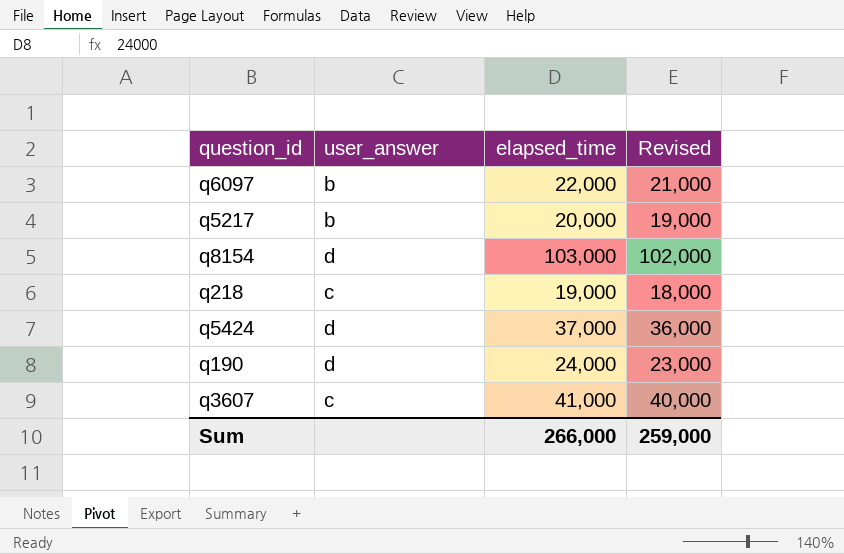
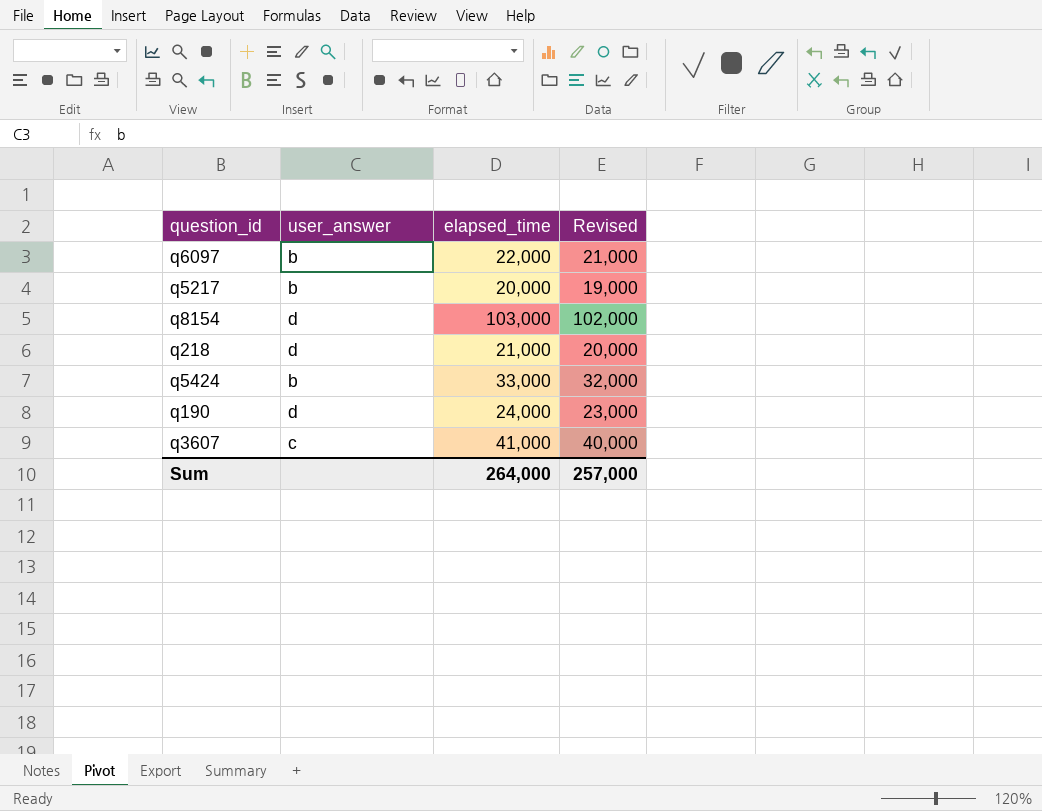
q218 | user_answer: c -> d
q218 | elapsed_time: 19,000 -> 21,000
q218 | Revised: 18,000 -> 20,000
q5424 | user_answer: d -> b
q5424 | elapsed_time: 37,000 -> 33,000
q5424 | Revised: 36,000 -> 32,000
Sum | elapsed_time: 266,000 -> 264,000
Sum | Revised: 259,000 -> 257,000

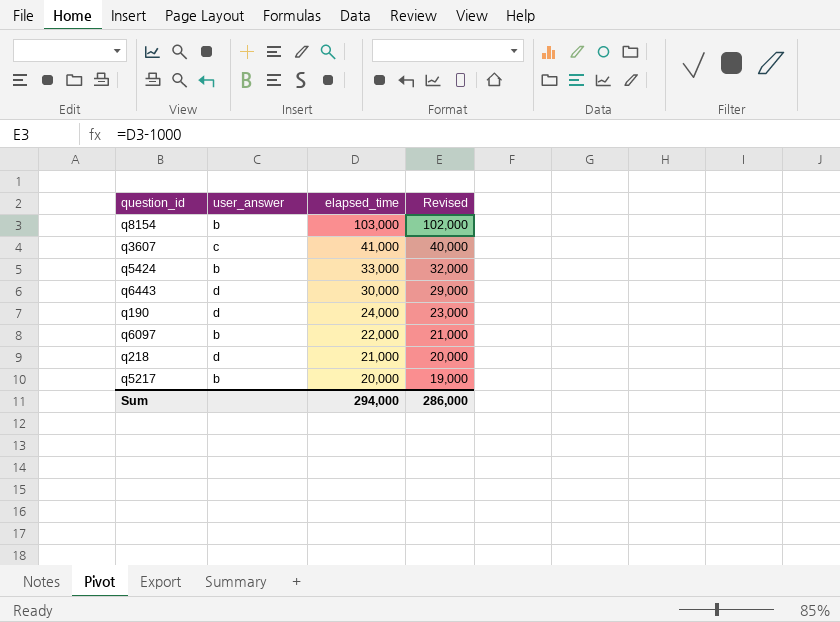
row order: none -> elapsed_time descending
q8154 | user_answer: d -> b
row q6443: none -> d | 30,000 | 29,000
Sum | elapsed_time: 264,000 -> 294,000
Sum | Revised: 257,000 -> 286,000

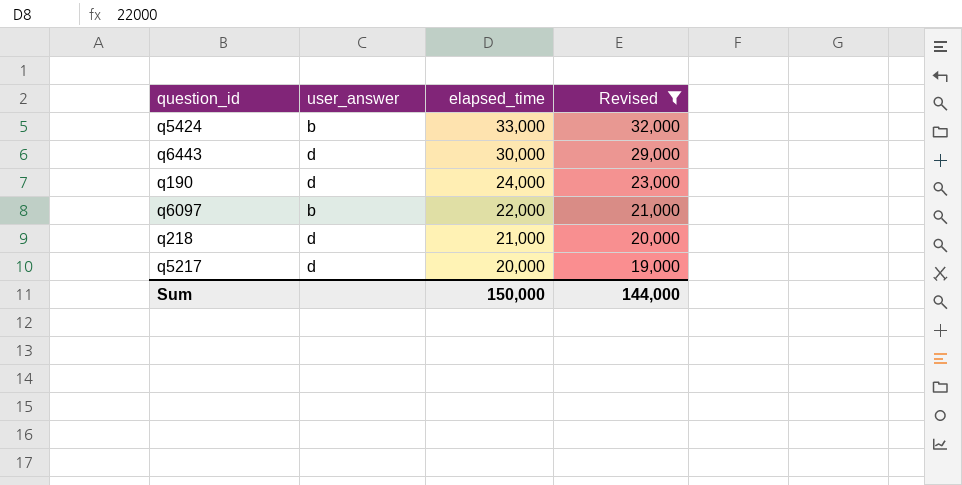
filter: none -> Revised <= 32,000
q5217 | user_answer: b -> d
Sum | elapsed_time: 294,000 -> 150,000
Sum | Revised: 286,000 -> 144,000

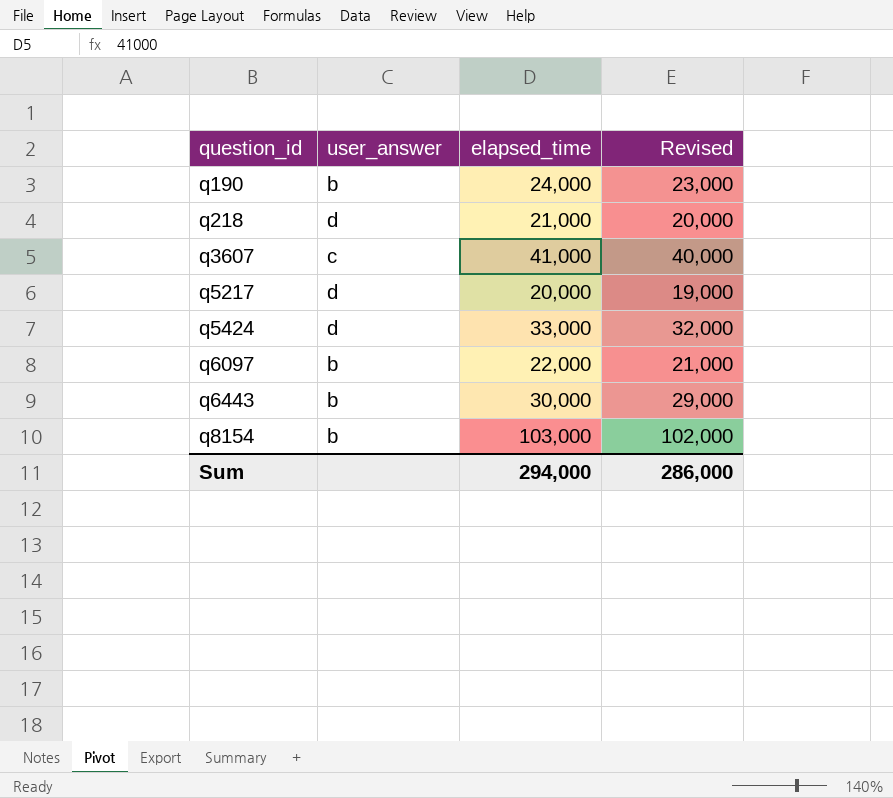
filter: Revised <= 32,000 -> none
row order: elapsed_time descending -> question_id ascending
q190 | user_answer: d -> b
q5424 | user_answer: b -> d
q6443 | user_answer: d -> b
Sum | elapsed_time: 150,000 -> 294,000
Sum | Revised: 144,000 -> 286,000

